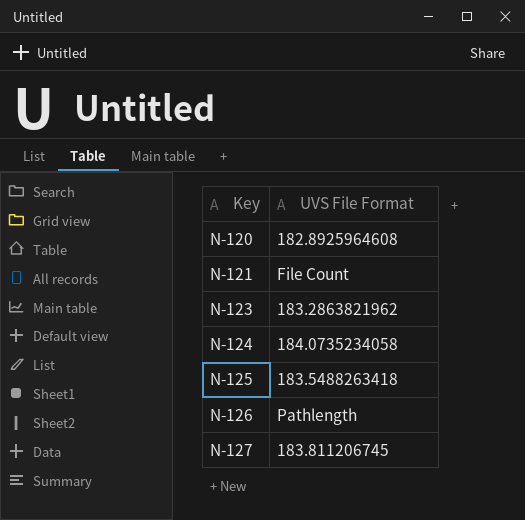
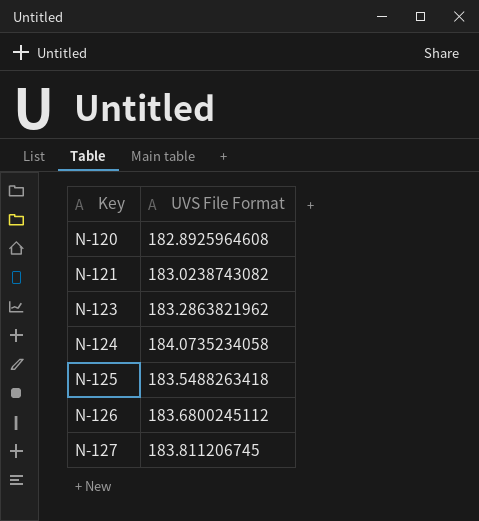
N-121 | UVS File Format: File Count -> 183.0238743082
N-126 | UVS File Format: Pathlength -> 183.6800245112

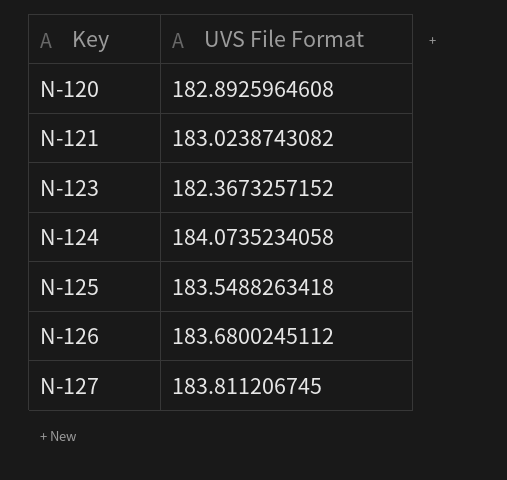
N-123 | UVS File Format: 183.2863821962 -> 182.3673257152

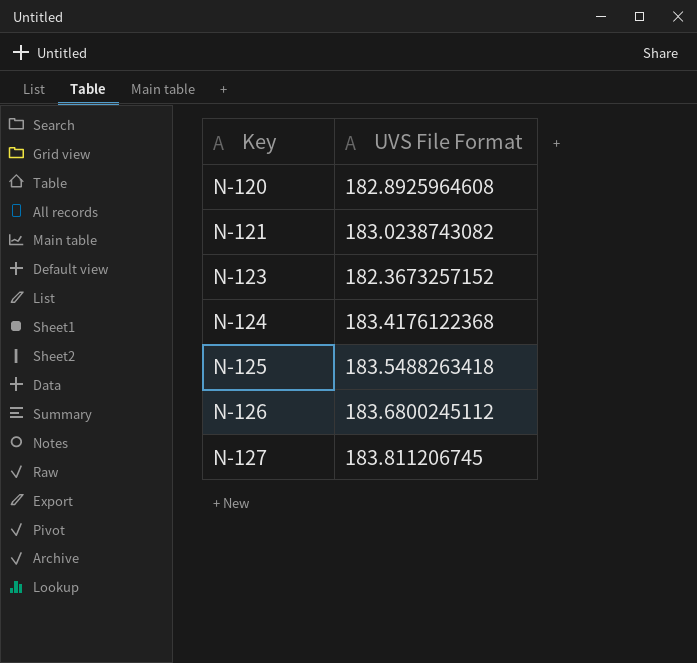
N-124 | UVS File Format: 184.0735234058 -> 183.4176122368

